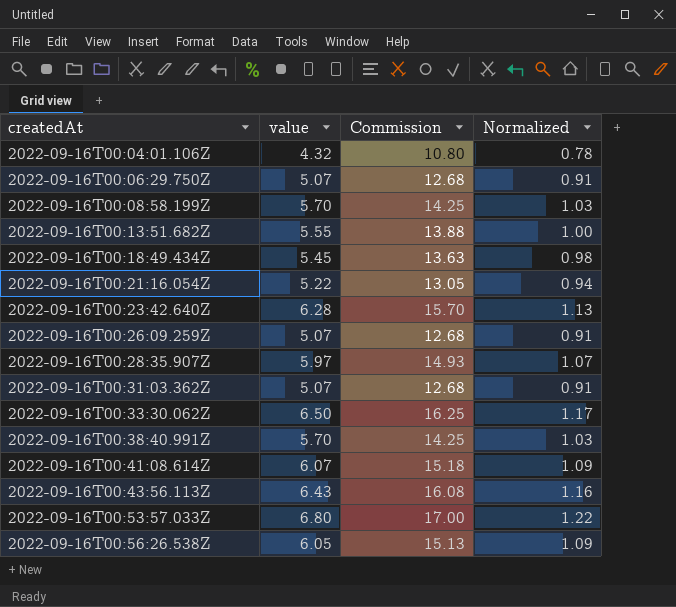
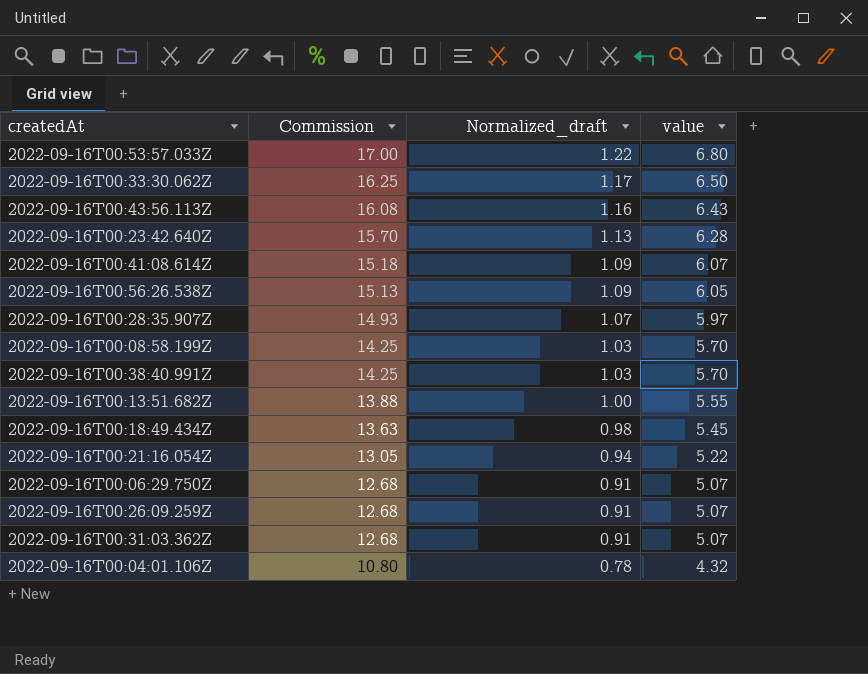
row order: createdAt ascending -> Commission descending
column name: Normalized -> Normalized_draft
column value | position: 2 -> 4

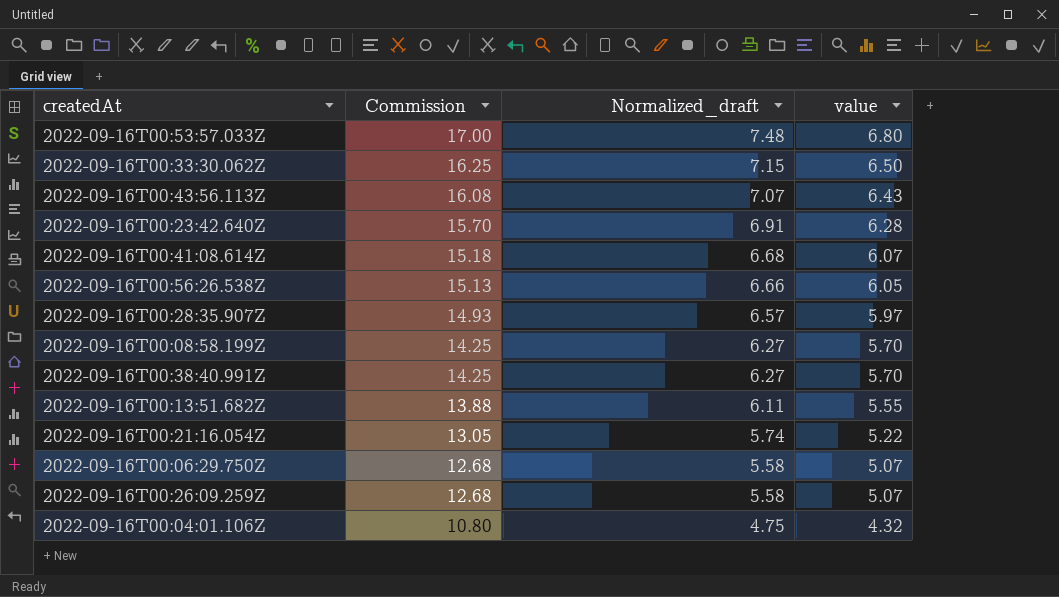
column Normalized_draft | formula: [value] * 0.18 -> [value] * 1.1
row 2022-09-16T00:18:49.434Z: 13.63 | 0.98 | 5.45 -> none
row 2022-09-16T00:31:03.362Z: 12.68 | 0.91 | 5.07 -> none

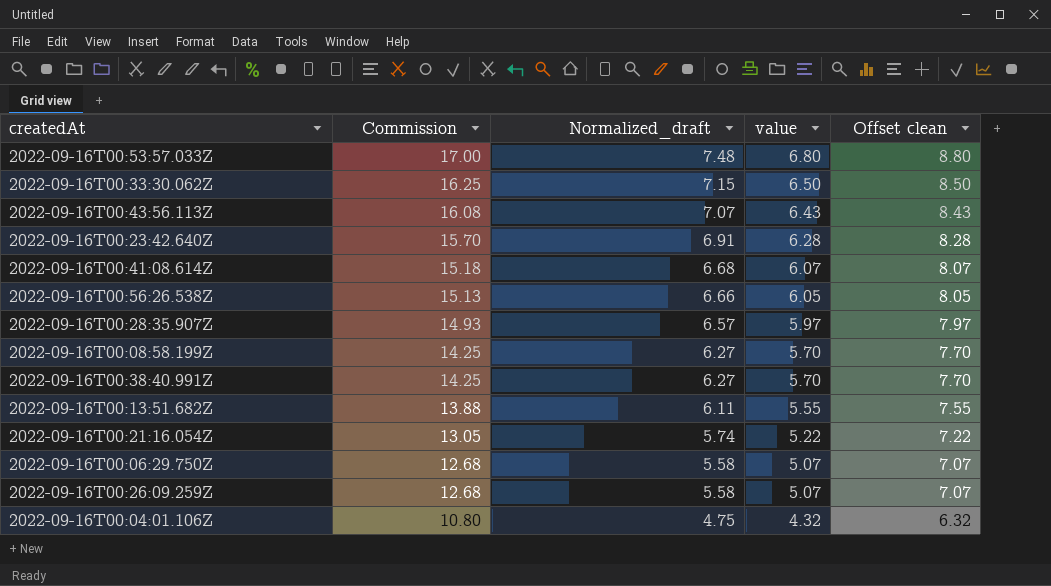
column Offset clean | formula: none -> [value] + 2

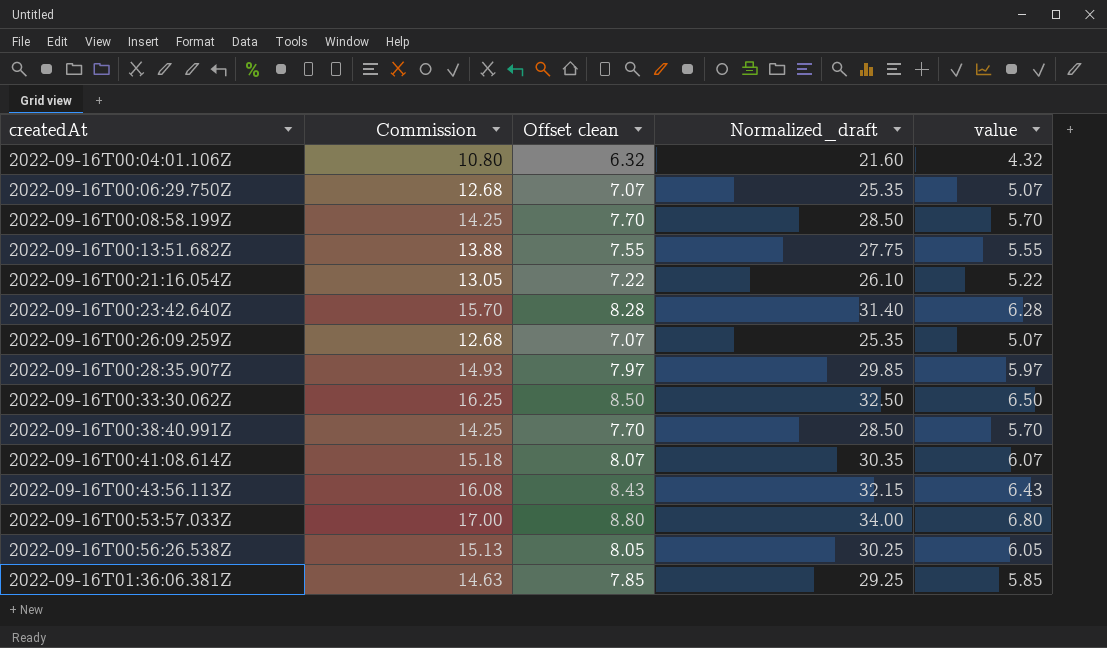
row order: Commission descending -> createdAt ascending
column Offset clean | position: 5 -> 3
column Normalized_draft | formula: [value] * 1.1 -> [value] * 5
row 2022-09-16T01:36:06.381Z: none -> 14.63 | 7.85 | 29.25 | 5.85

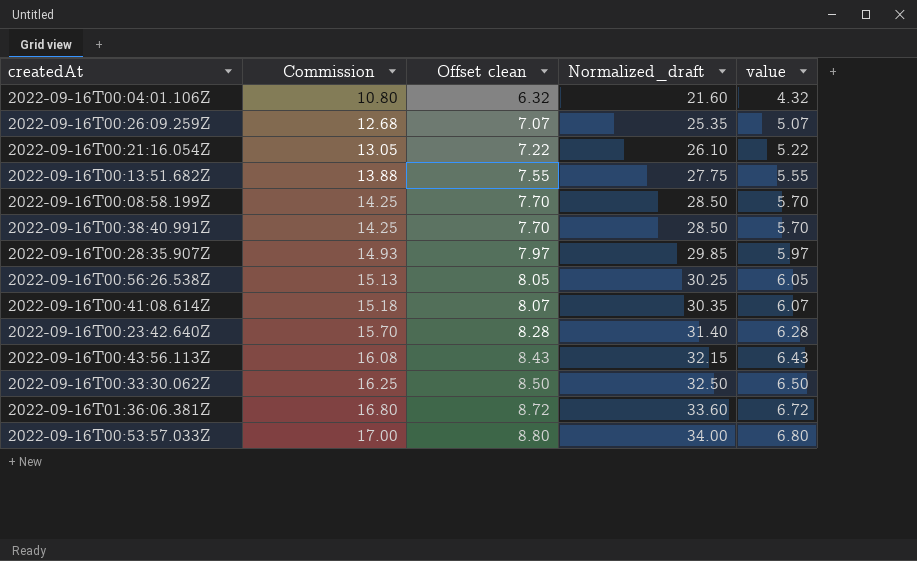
row order: createdAt ascending -> Commission ascending
row 2022-09-16T00:06:29.750Z: 12.68 | 7.07 | 25.35 | 5.07 -> none
2022-09-16T01:36:06.381Z | Commission: 14.63 -> 16.80
2022-09-16T01:36:06.381Z | Offset clean: 7.85 -> 8.72
2022-09-16T01:36:06.381Z | Normalized_draft: 29.25 -> 33.60
2022-09-16T01:36:06.381Z | value: 5.85 -> 6.72

